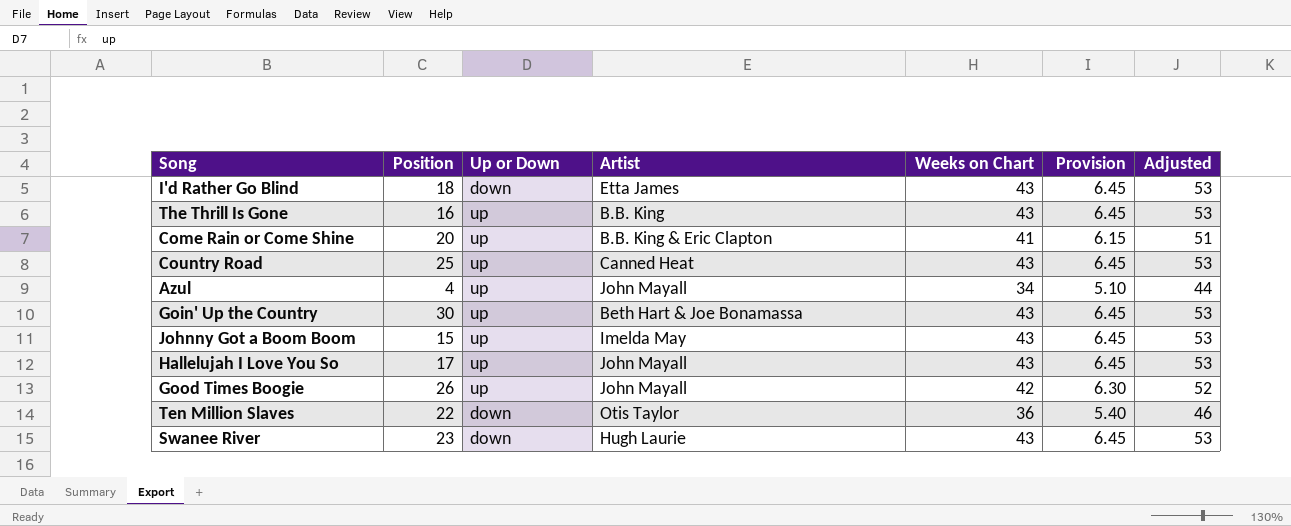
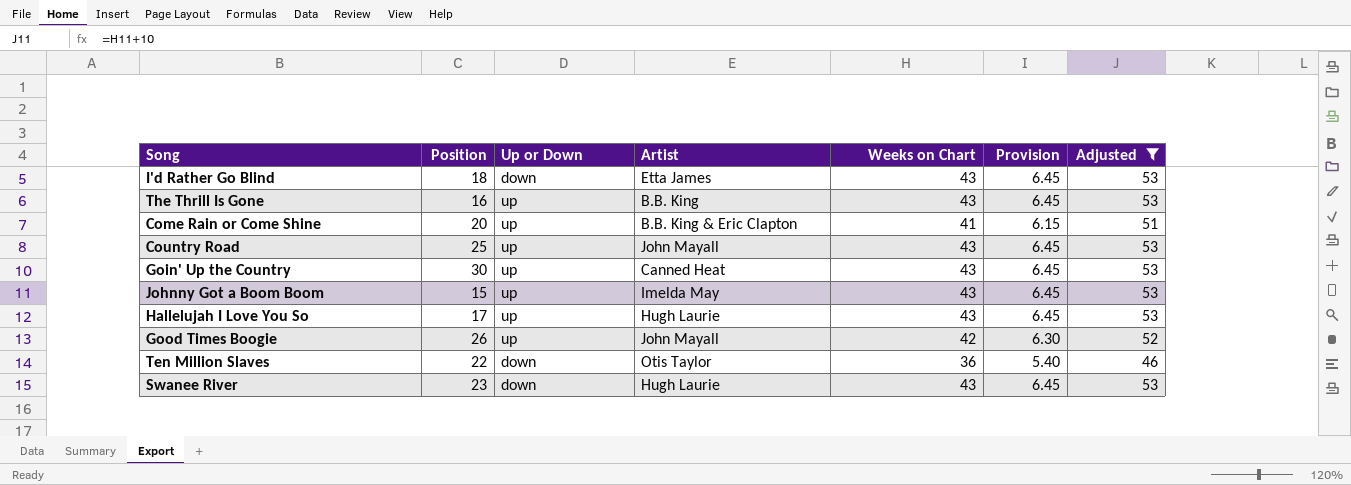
filter: none -> Adjusted != 44
Country Road | Artist: Canned Heat -> John Mayall
Goin' Up the Country | Artist: Beth Hart & Joe Bonamassa -> Canned Heat
Hallelujah I Love You So | Artist: John Mayall -> Hugh Laurie

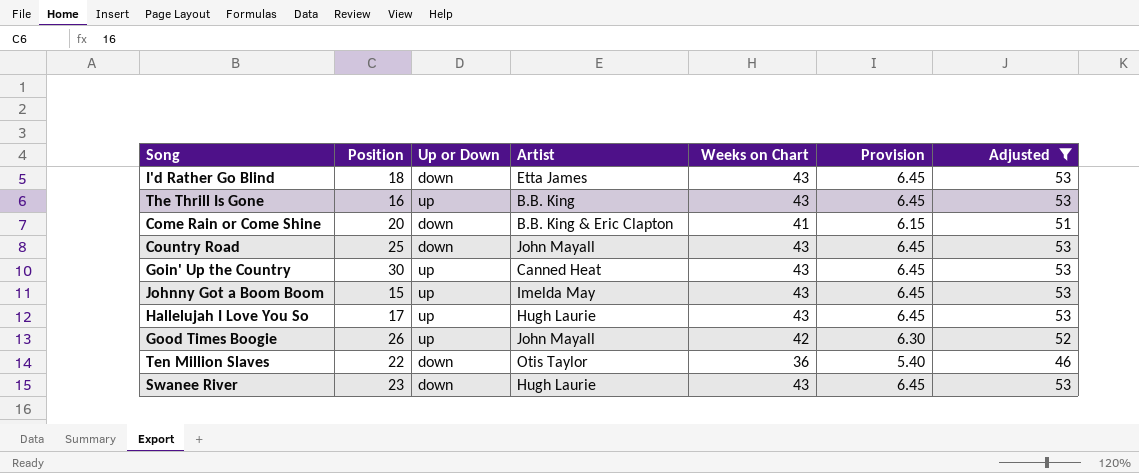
Come Rain or Come Shine | Up or Down: up -> down
Country Road | Up or Down: up -> down

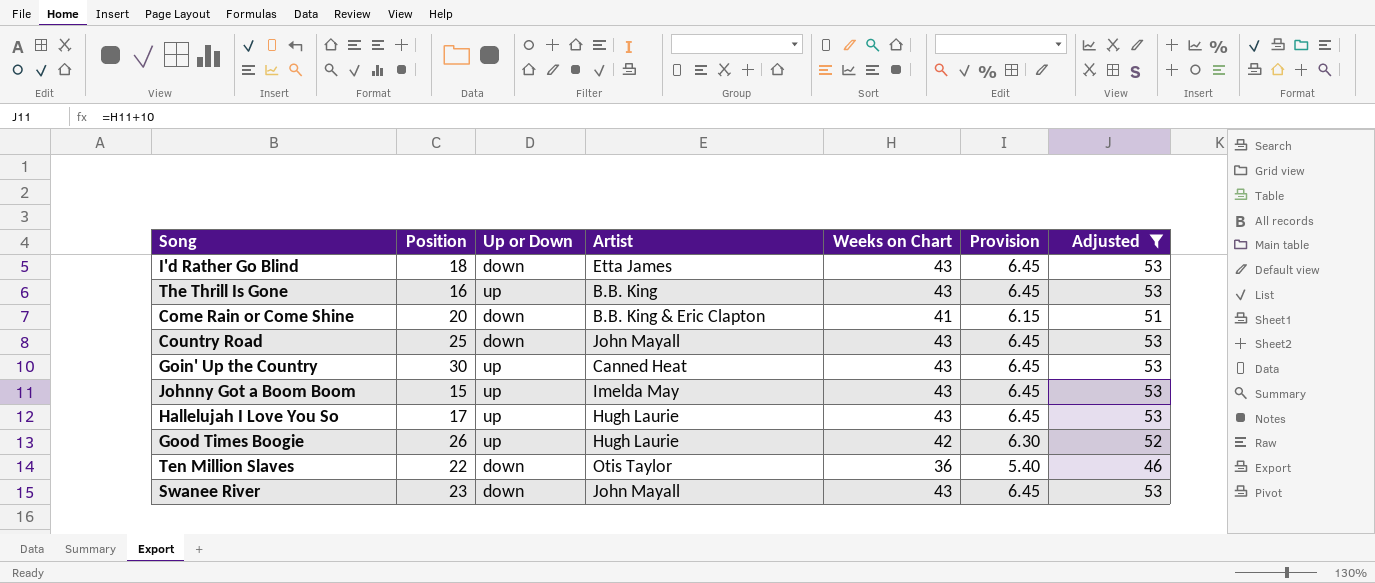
Good Times Boogie | Artist: John Mayall -> Hugh Laurie
Swanee River | Artist: Hugh Laurie -> John Mayall

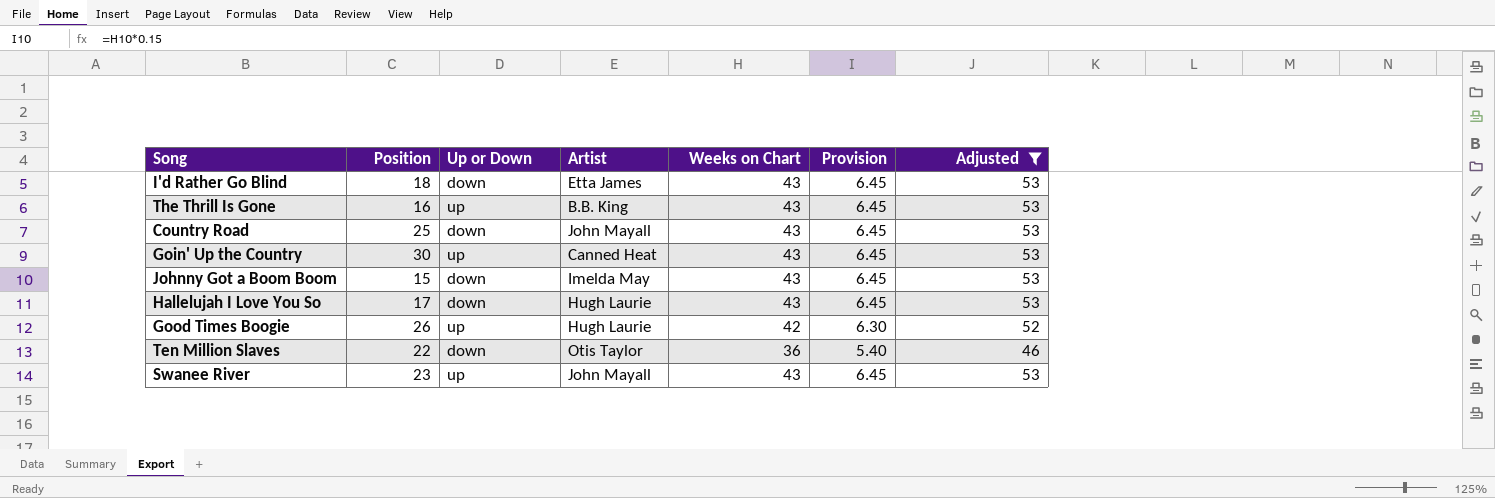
row Come Rain or Come Shine: 20 | down | B.B. King & Eric Clapton | 41 | 6.15 | 51 -> none
Johnny Got a Boom Boom | Up or Down: up -> down
Hallelujah I Love You So | Up or Down: up -> down
Swanee River | Up or Down: down -> up

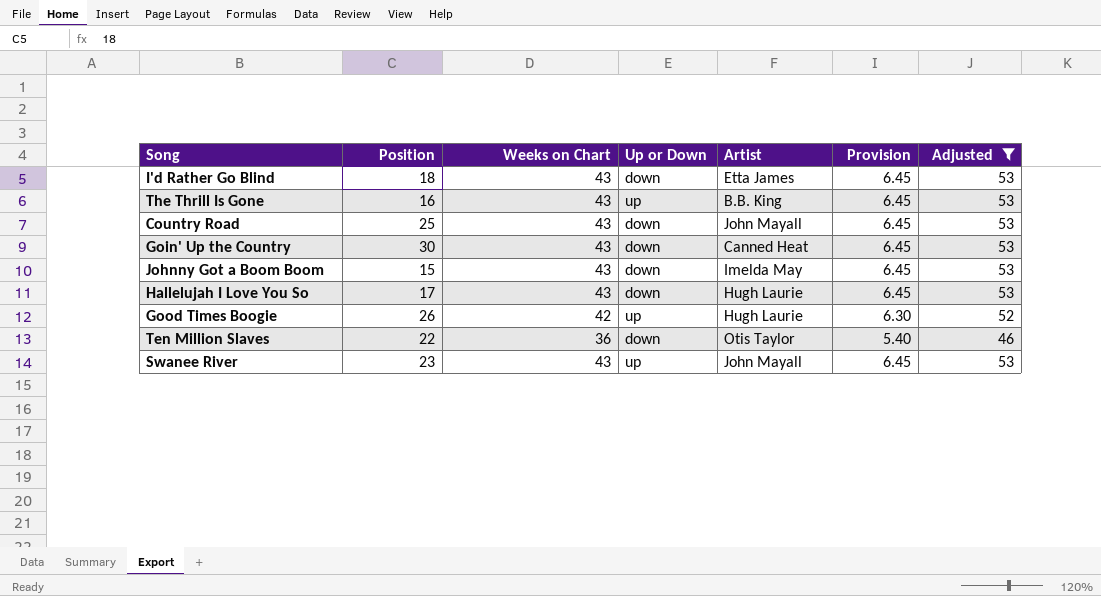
column Weeks on Chart | position: 5 -> 3
Goin' Up the Country | Up or Down: up -> down

